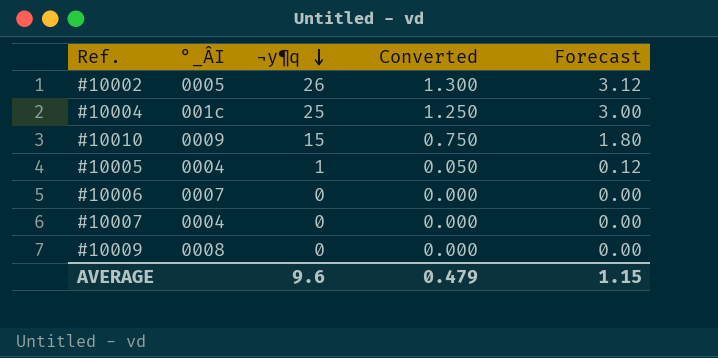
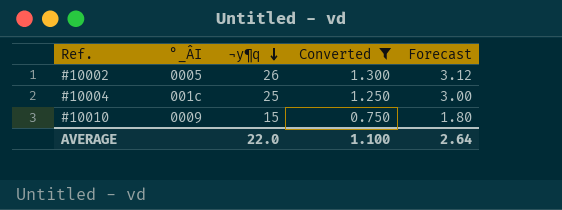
filter: none -> Converted >= 0.750
AVERAGE | ¬y¶q: 9.6 -> 22.0
AVERAGE | Converted: 0.479 -> 1.100
AVERAGE | Forecast: 1.15 -> 2.64

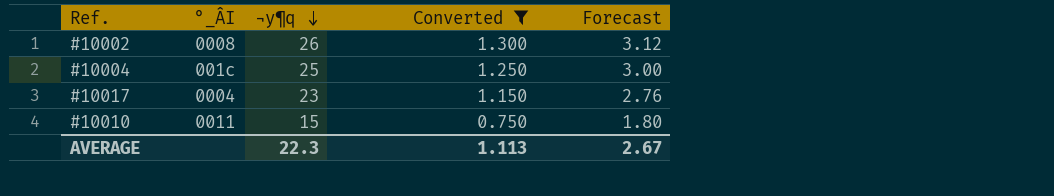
#10002 | °_ÂI: 0005 -> 0008
row #10017: none -> 0004 | 23 | 1.150 | 2.76
#10010 | °_ÂI: 0009 -> 0011
AVERAGE | ¬y¶q: 22.0 -> 22.3
AVERAGE | Converted: 1.100 -> 1.113
AVERAGE | Forecast: 2.64 -> 2.67

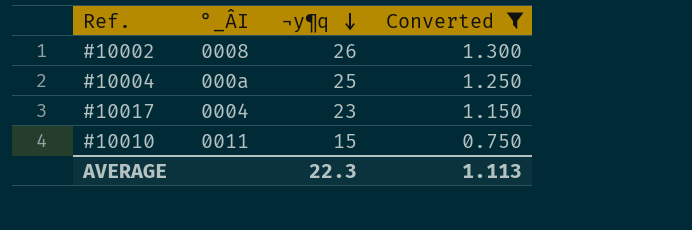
column Forecast | formula: [¬y¶q] * 0.12 -> none
#10004 | °_ÂI: 001c -> 000a

